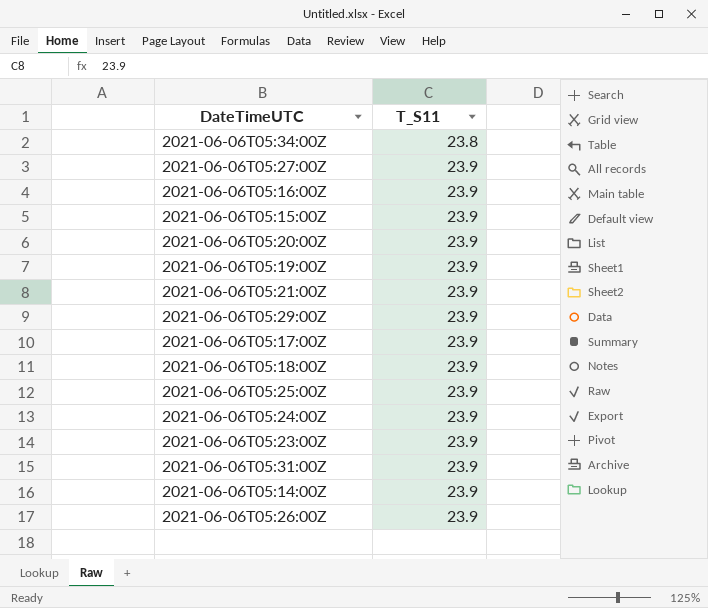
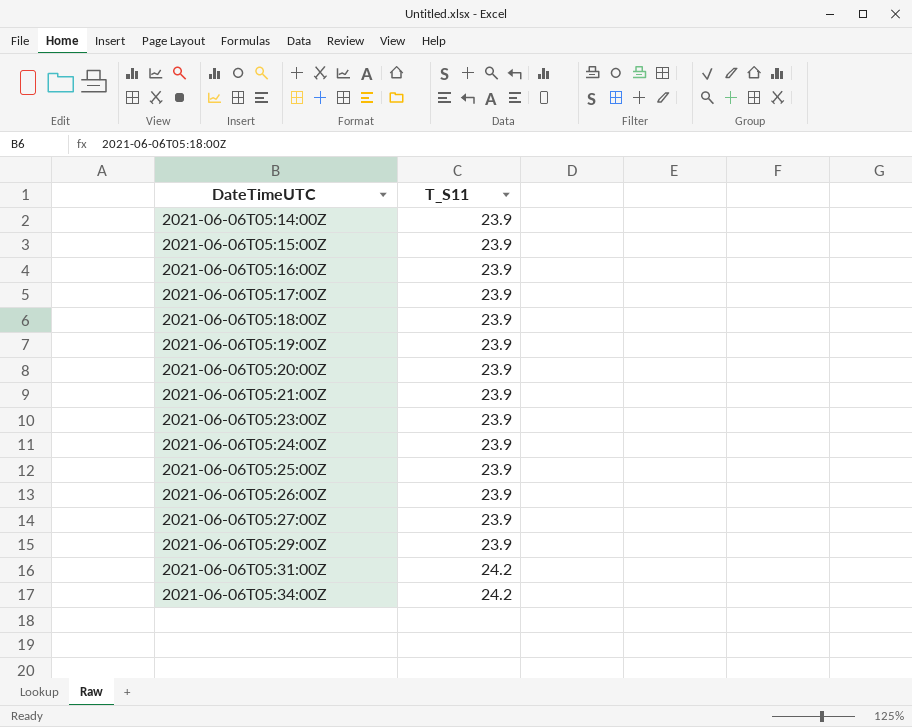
row order: T_S11 ascending -> DateTimeUTC ascending
2021-06-06T05:31:00Z | T_S11: 23.9 -> 24.2
2021-06-06T05:34:00Z | T_S11: 23.8 -> 24.2

